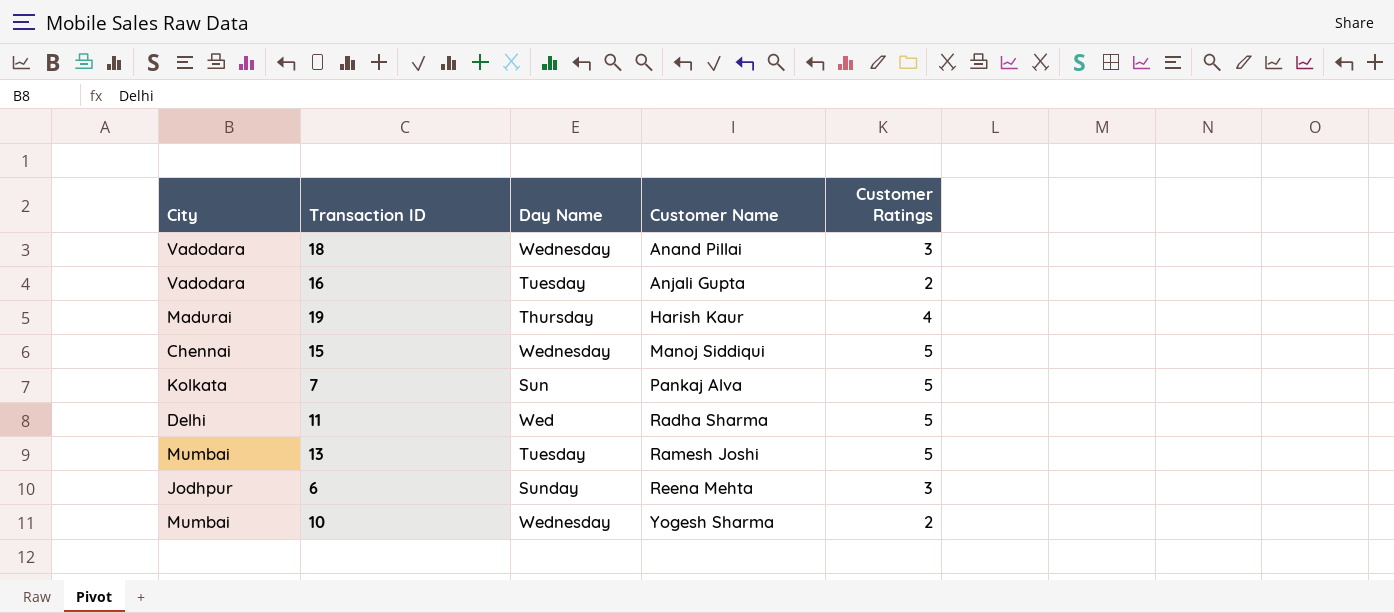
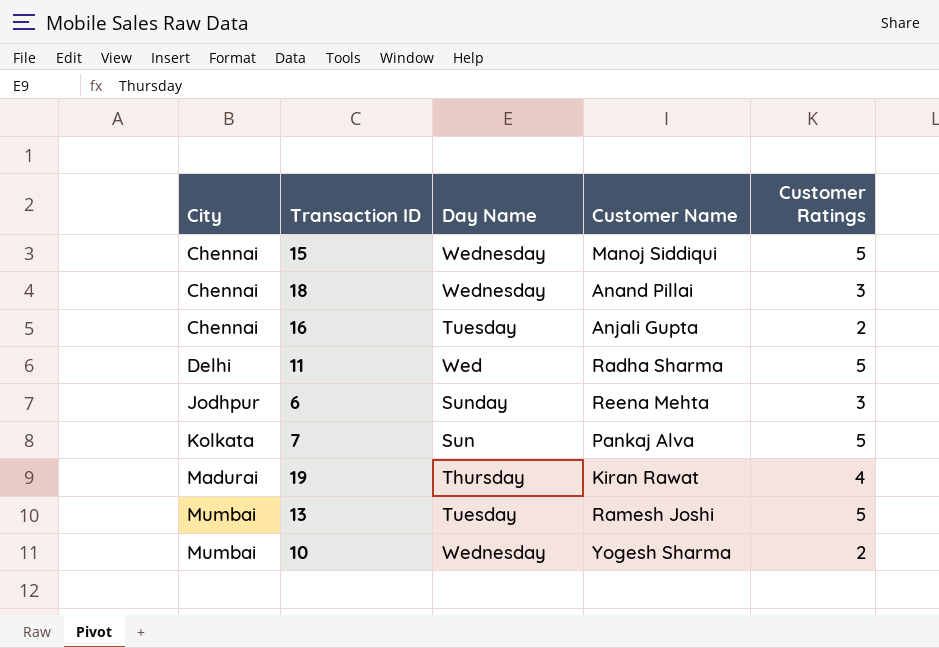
row order: Customer Name ascending -> City ascending
18 | City: Vadodara -> Chennai
16 | City: Vadodara -> Chennai
19 | Customer Name: Harish Kaur -> Kiran Rawat

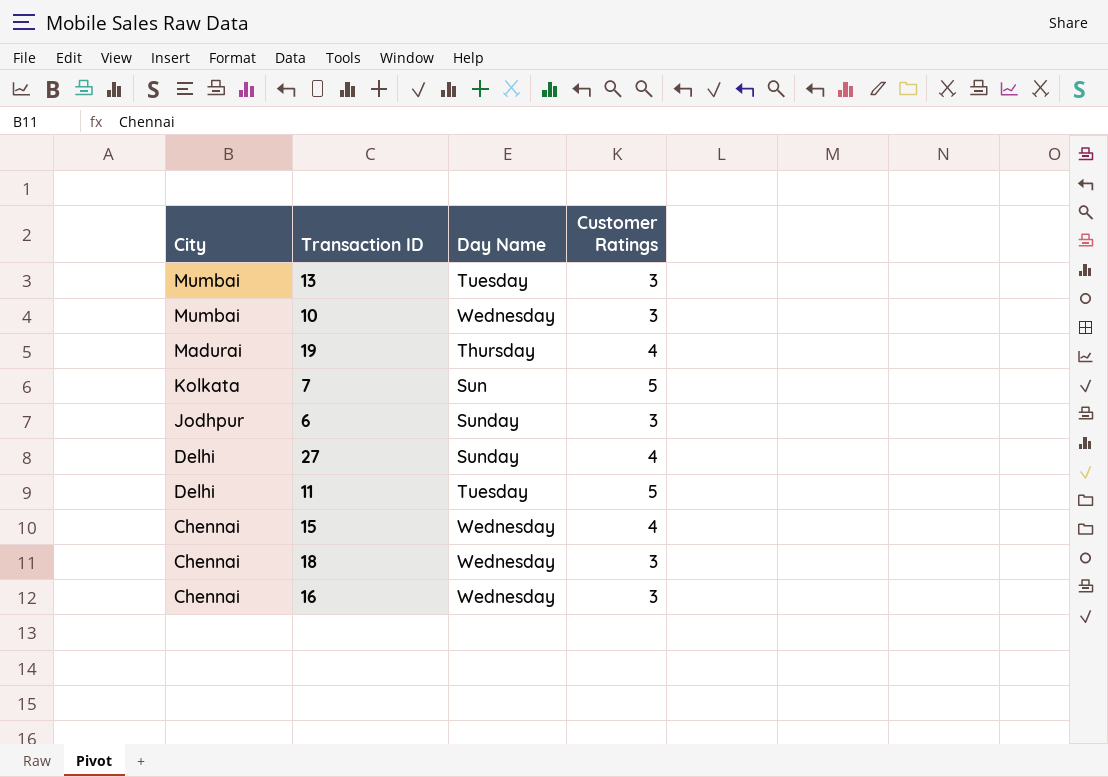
row order: City ascending -> City descending
column Customer Name | position: 4 -> none
13 | Customer Ratings: 5 -> 3
10 | Customer Ratings: 2 -> 3
row 27: none -> Delhi | Sunday | 4
11 | Day Name: Wed -> Tuesday
15 | Customer Ratings: 5 -> 4
16 | Day Name: Tuesday -> Wednesday
16 | Customer Ratings: 2 -> 3

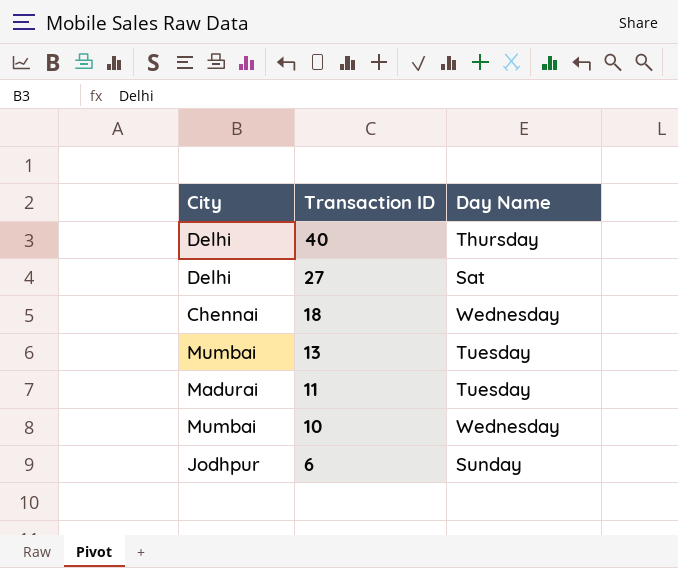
row order: City descending -> Transaction ID descending
column Customer Ratings | position: 4 -> none
row 19: Madurai | Thursday | 4 -> none
row 7: Kolkata | Sun | 5 -> none
row 15: Chennai | Wednesday | 4 -> none
row 16: Chennai | Wednesday | 3 -> none
row 40: none -> Delhi | Thursday
27 | Day Name: Sunday -> Sat
11 | City: Delhi -> Madurai

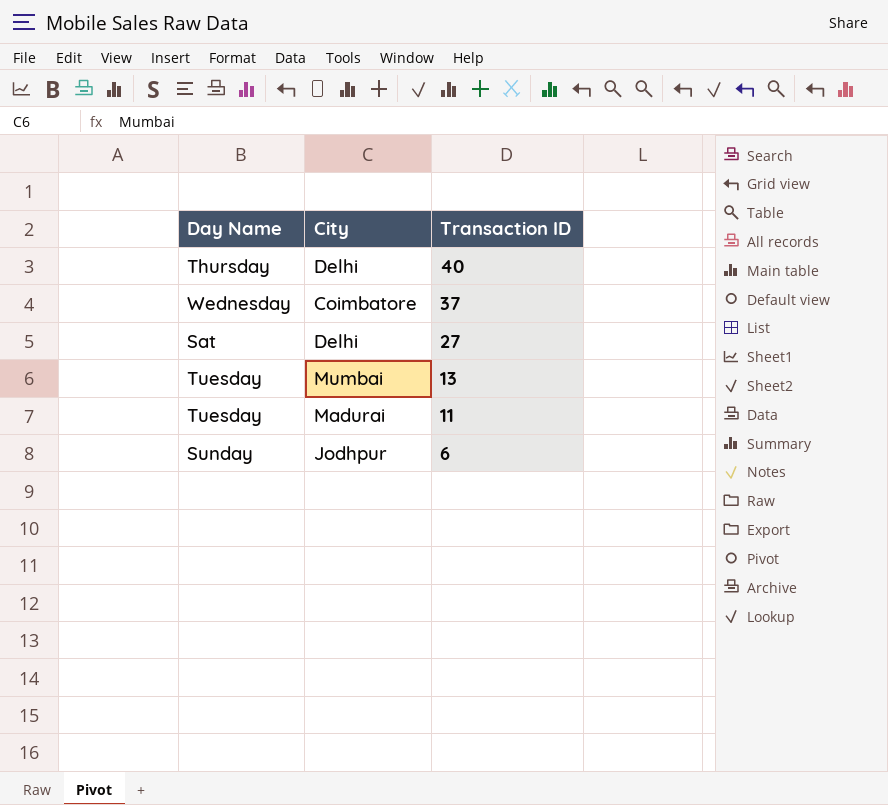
column Day Name | position: 3 -> 1
row 18: Chennai | Wednesday -> none
row 10: Mumbai | Wednesday -> none
row 37: none -> Wednesday | Coimbatore

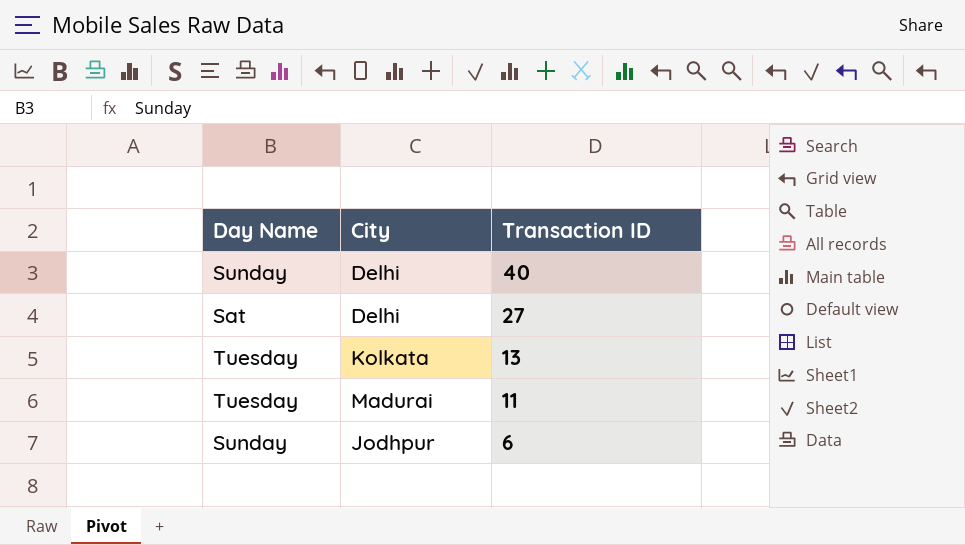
row 37: Wednesday | Coimbatore -> none
40 | Day Name: Thursday -> Sunday
13 | City: Mumbai -> Kolkata

